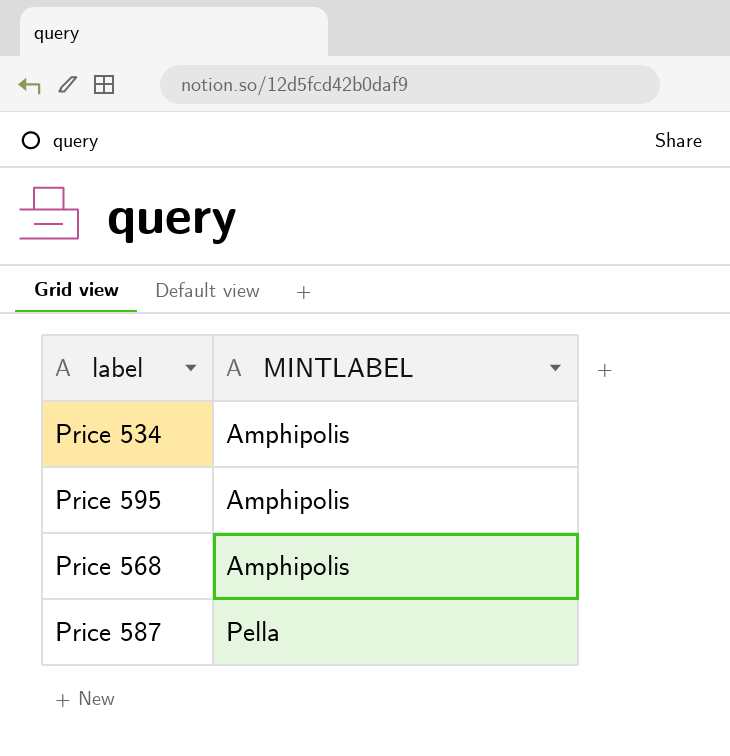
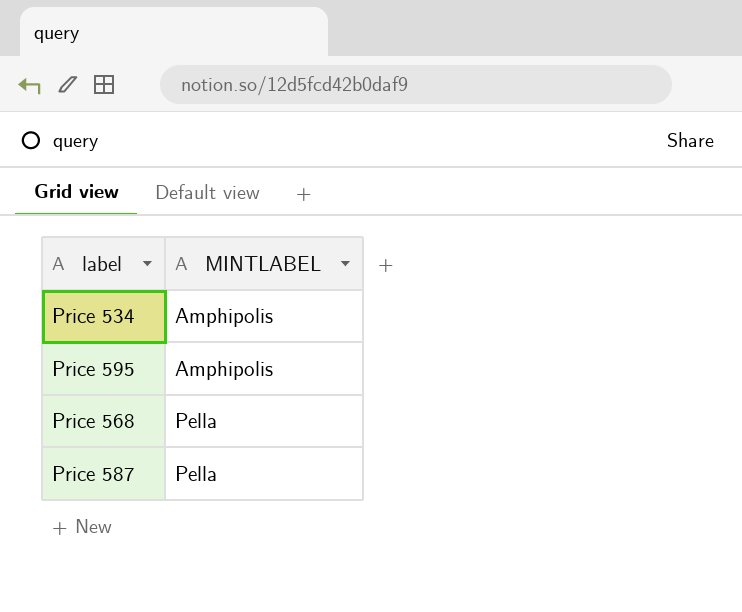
Price 568 | MINTLABEL: Amphipolis -> Pella

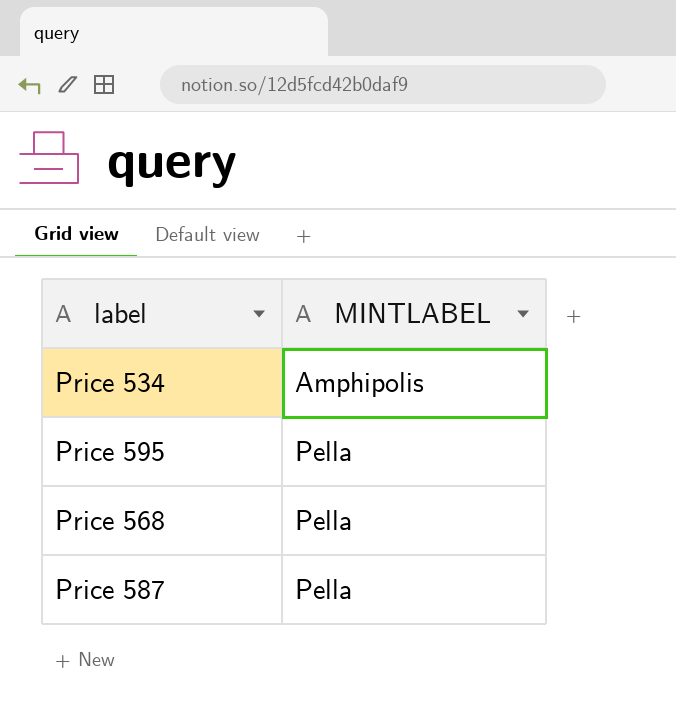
Price 595 | MINTLABEL: Amphipolis -> Pella

